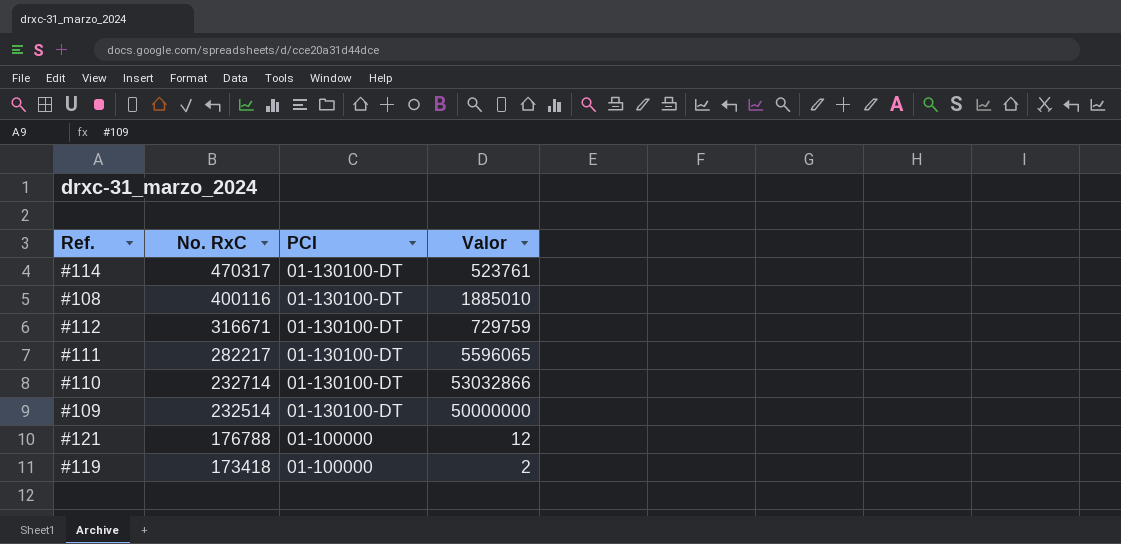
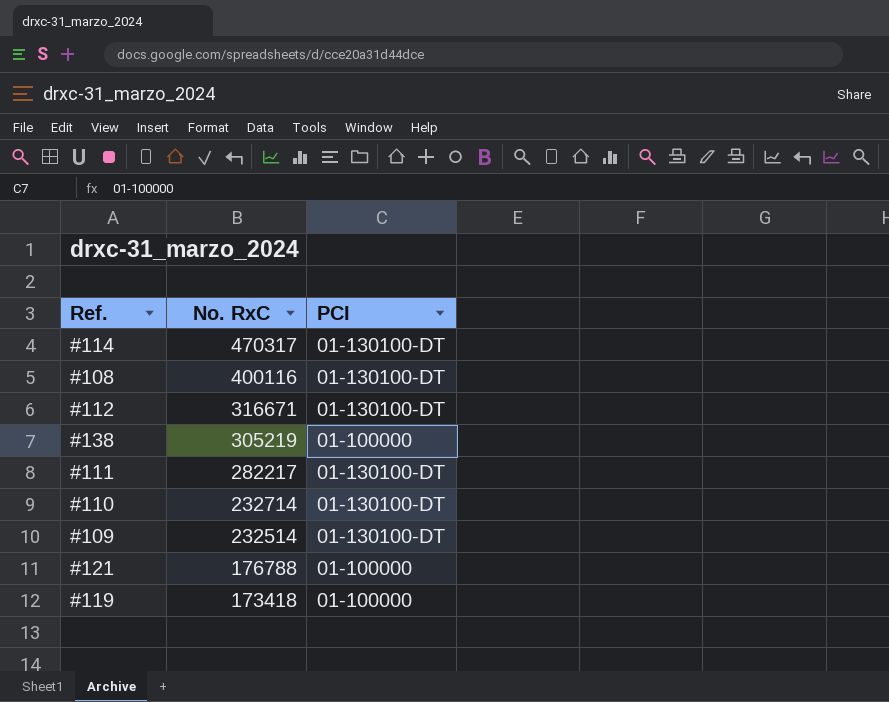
column Valor | position: 4 -> none
row #138: none -> 305219 | 01-100000

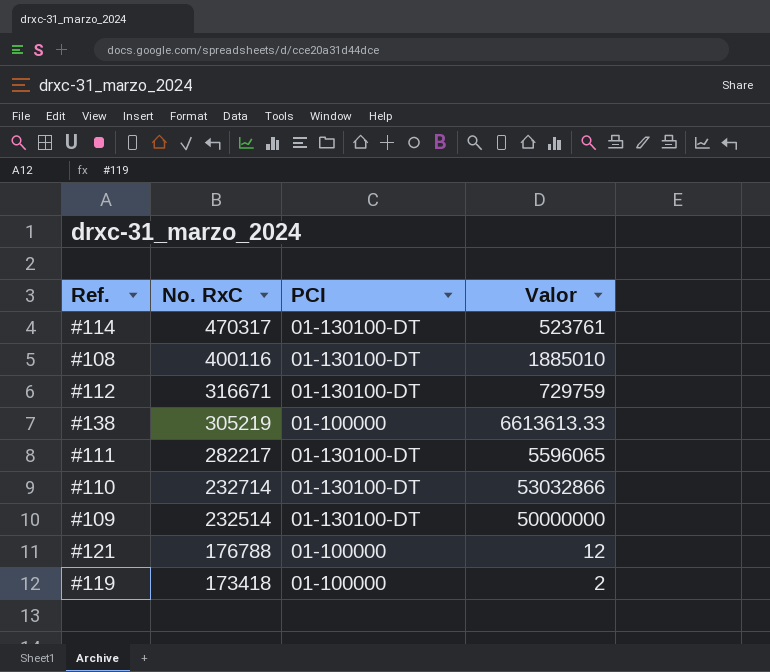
column Valor | position: none -> 4

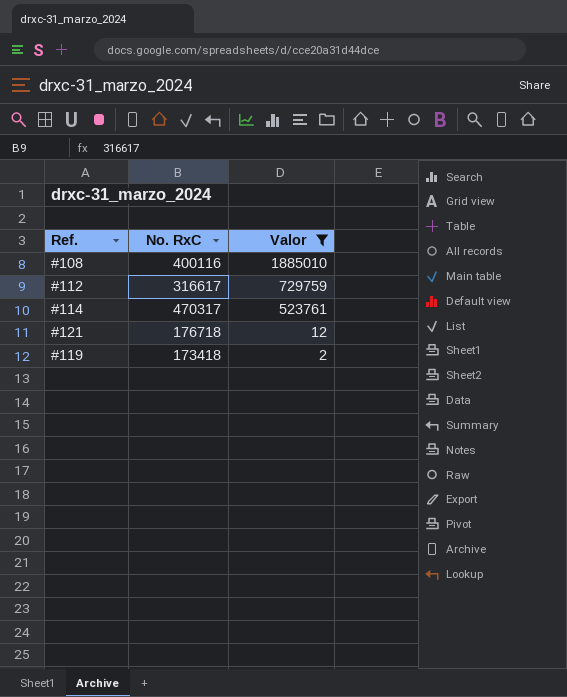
filter: none -> Valor <= 1885010
row order: No. RxC descending -> Valor descending
column PCI | position: 3 -> none
#112 | No. RxC: 316671 -> 316617
#121 | No. RxC: 176788 -> 176718

